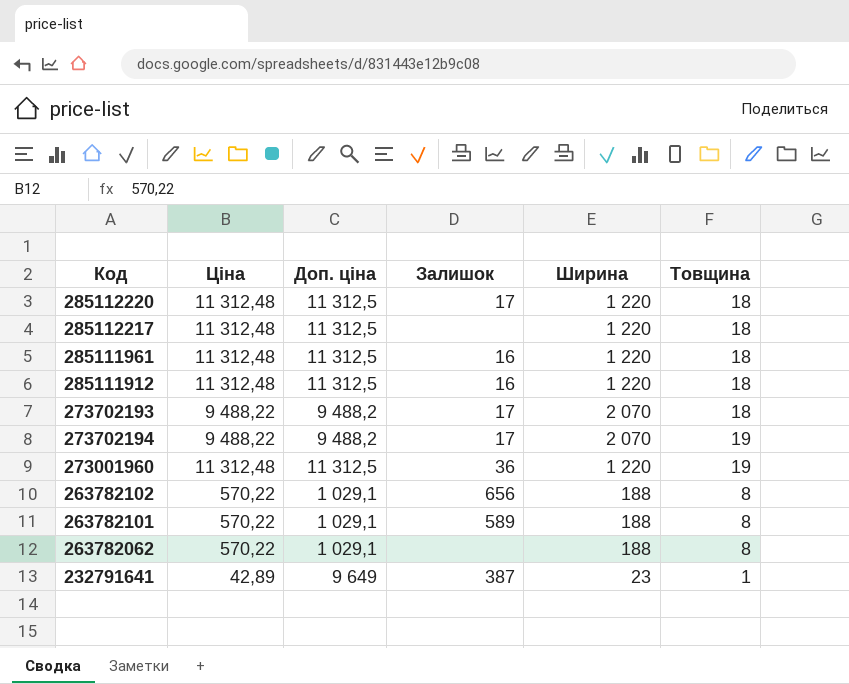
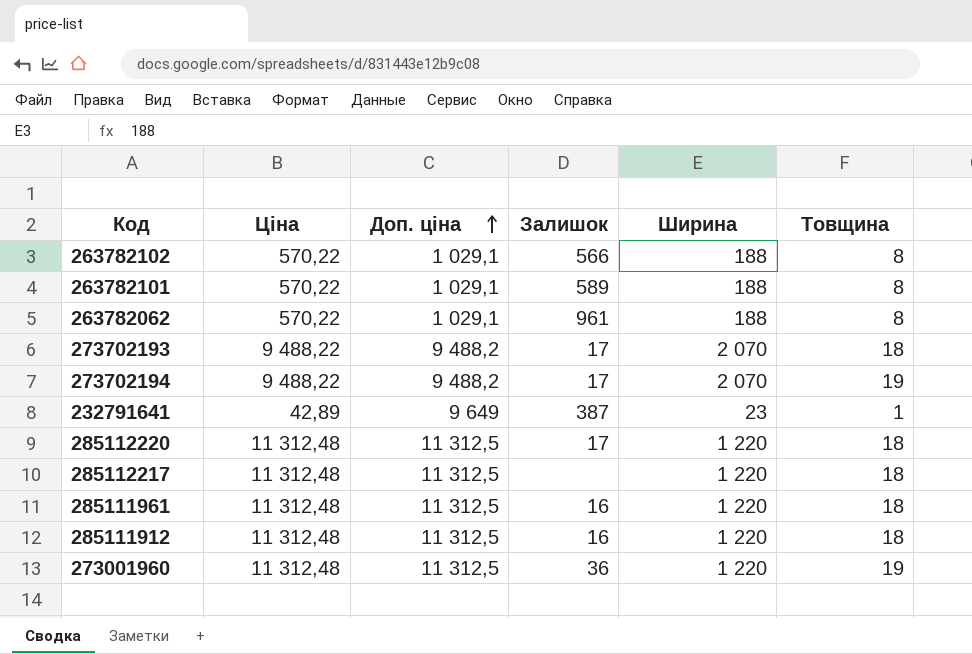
row order: none -> Доп. ціна ascending
263782102 | Залишок: 656 -> 566
263782062 | Залишок: none -> 961

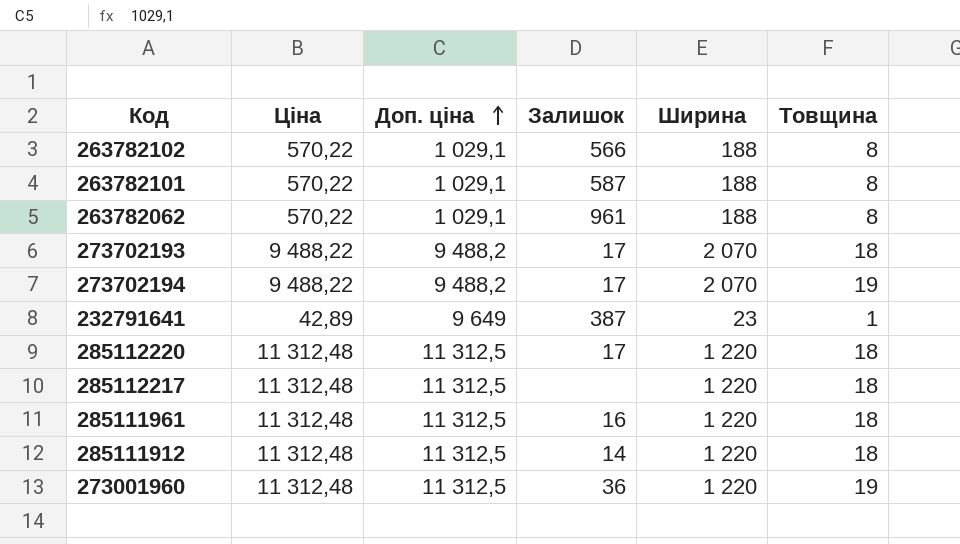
263782101 | Залишок: 589 -> 587
285111912 | Залишок: 16 -> 14

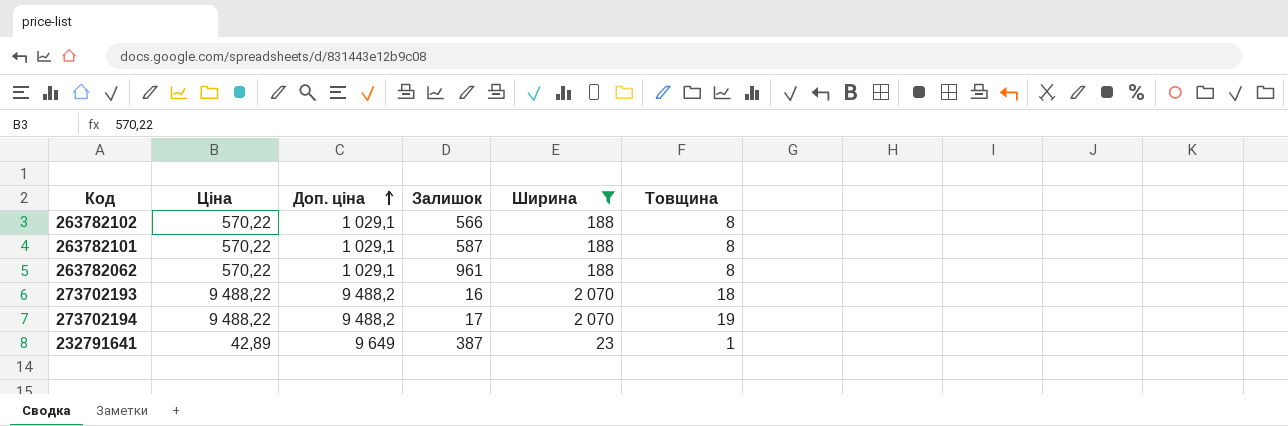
filter: none -> Ширина != 1 220
273702193 | Залишок: 17 -> 16

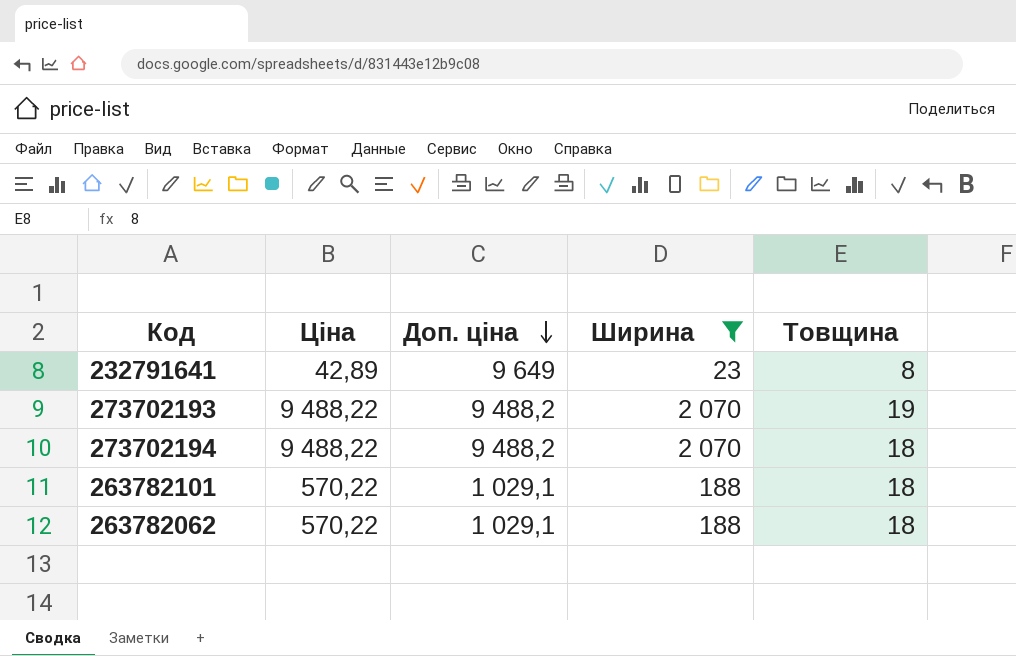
row order: Доп. ціна ascending -> Доп. ціна descending
column Залишок | position: 4 -> none
row 263782102: 570,22 | 1 029,1 | 566 | 188 | 8 -> none
232791641 | Товщина: 1 -> 8
273702193 | Товщина: 18 -> 19
273702194 | Товщина: 19 -> 18
263782101 | Товщина: 8 -> 18
263782062 | Товщина: 8 -> 18

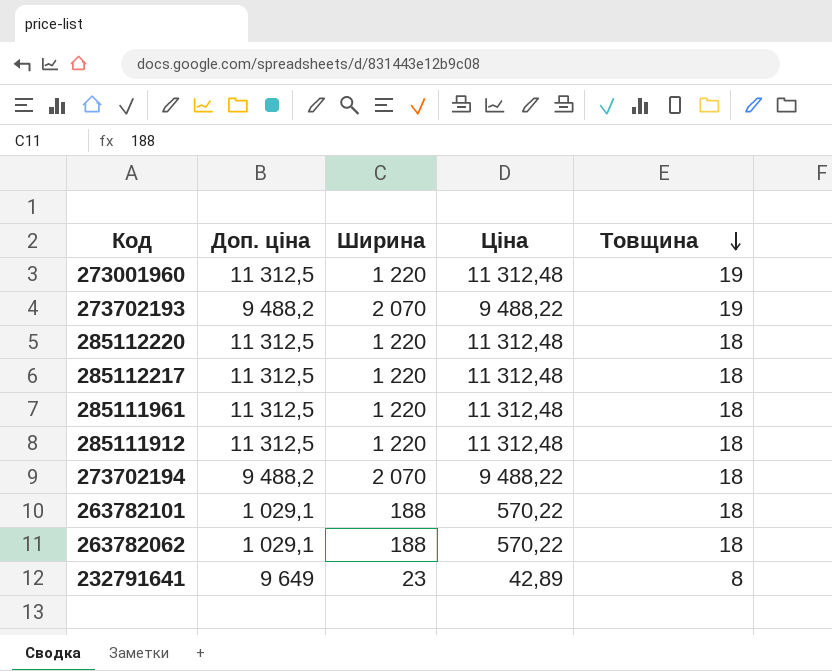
filter: Ширина != 1 220 -> none
row order: Доп. ціна descending -> Товщина descending
column Ціна | position: 2 -> 4

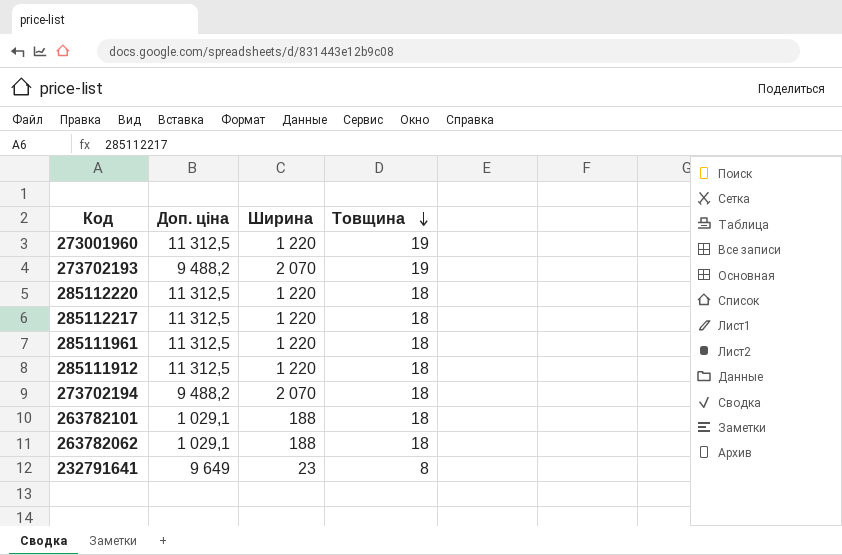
column Ціна | position: 4 -> none

